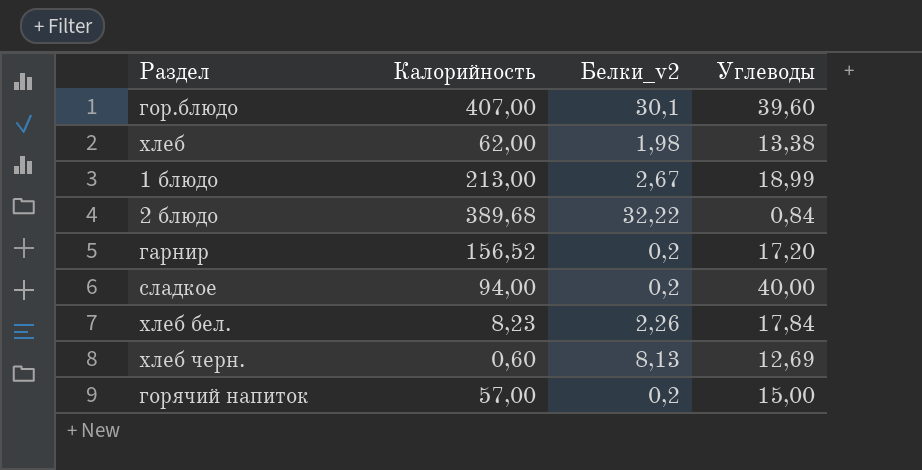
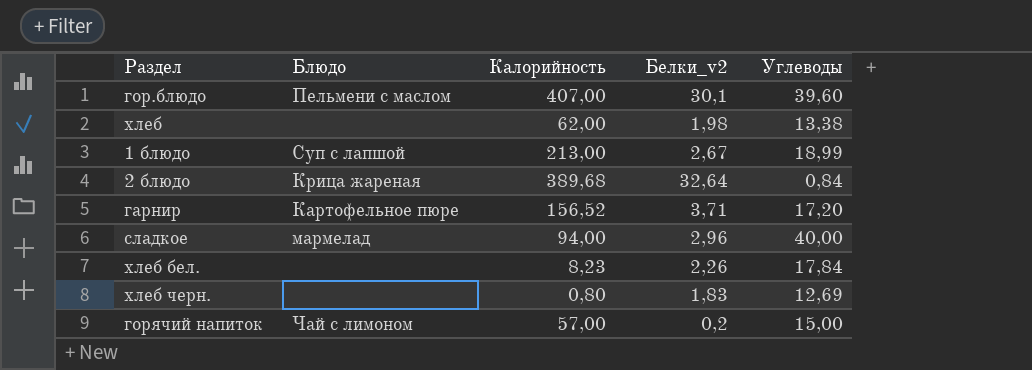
column Блюдо | position: none -> 2
2 блюдо | Белки_v2: 32,22 -> 32,64
гарнир | Белки_v2: 0,2 -> 3,71
сладкое | Белки_v2: 0,2 -> 2,96
хлеб черн. | Калорийность: 0,60 -> 0,80
хлеб черн. | Белки_v2: 8,13 -> 1,83

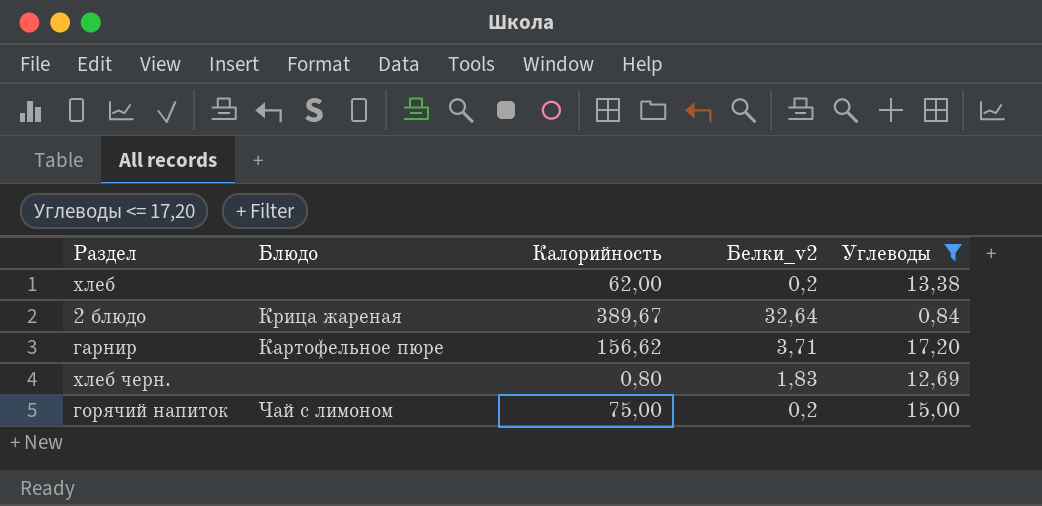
filter: none -> Углеводы <= 17,20
хлеб | Белки_v2: 1,98 -> 0,2
2 блюдо | Калорийность: 389,68 -> 389,67
гарнир | Калорийность: 156,52 -> 156,62
горячий напиток | Калорийность: 57,00 -> 75,00

